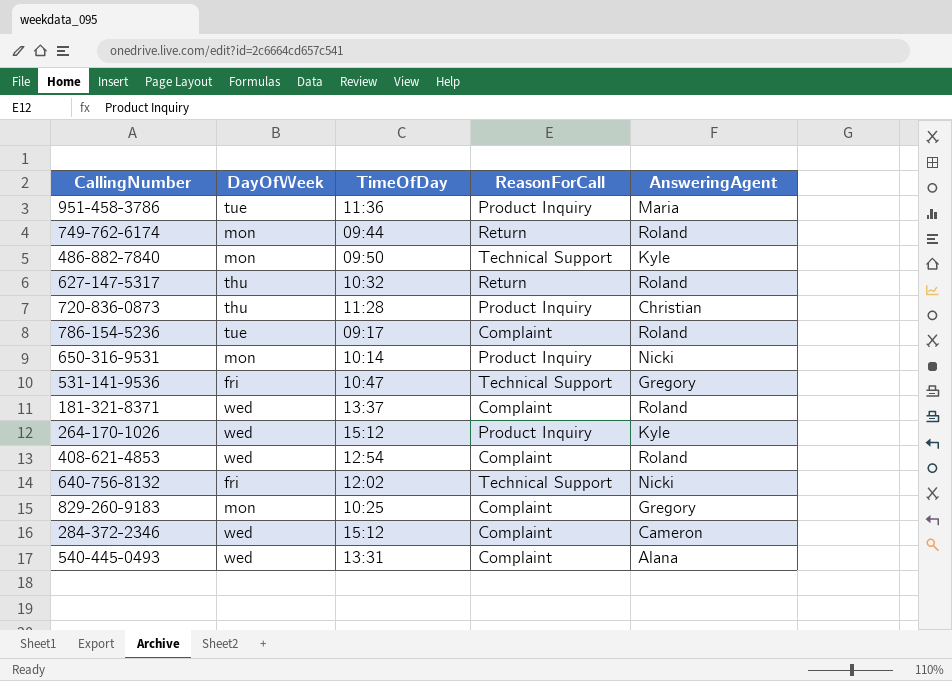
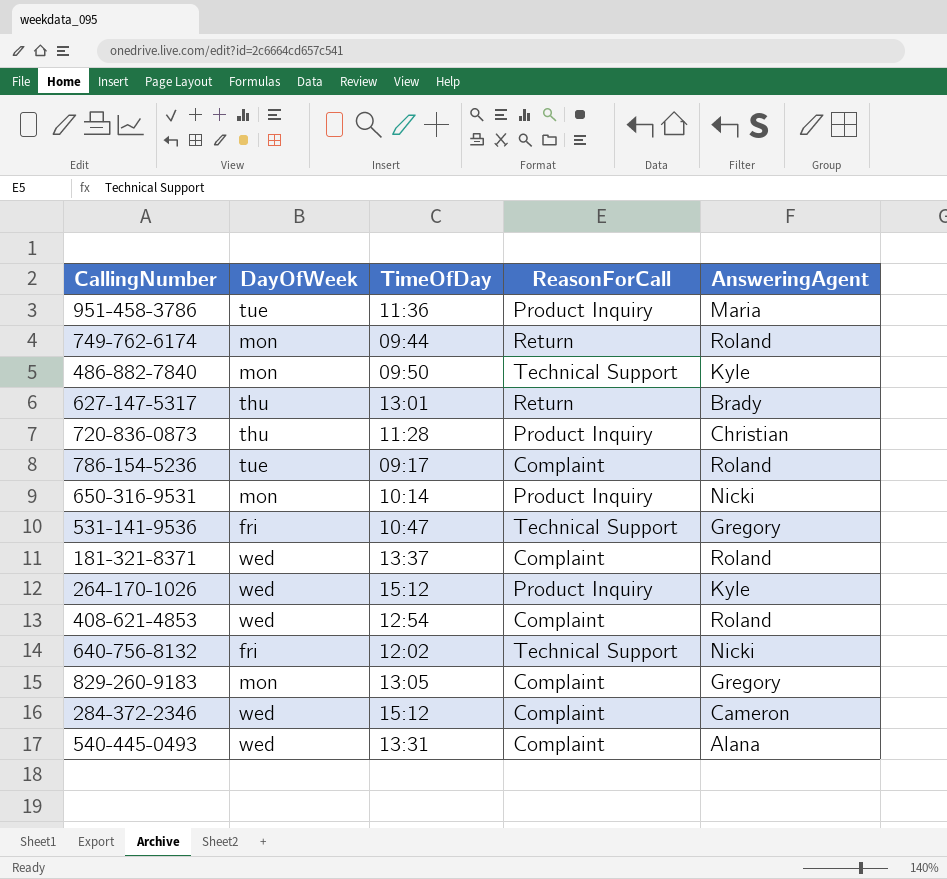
627-147-5317 | TimeOfDay: 10:32 -> 13:01
627-147-5317 | AnsweringAgent: Roland -> Brady
829-260-9183 | TimeOfDay: 10:25 -> 13:05

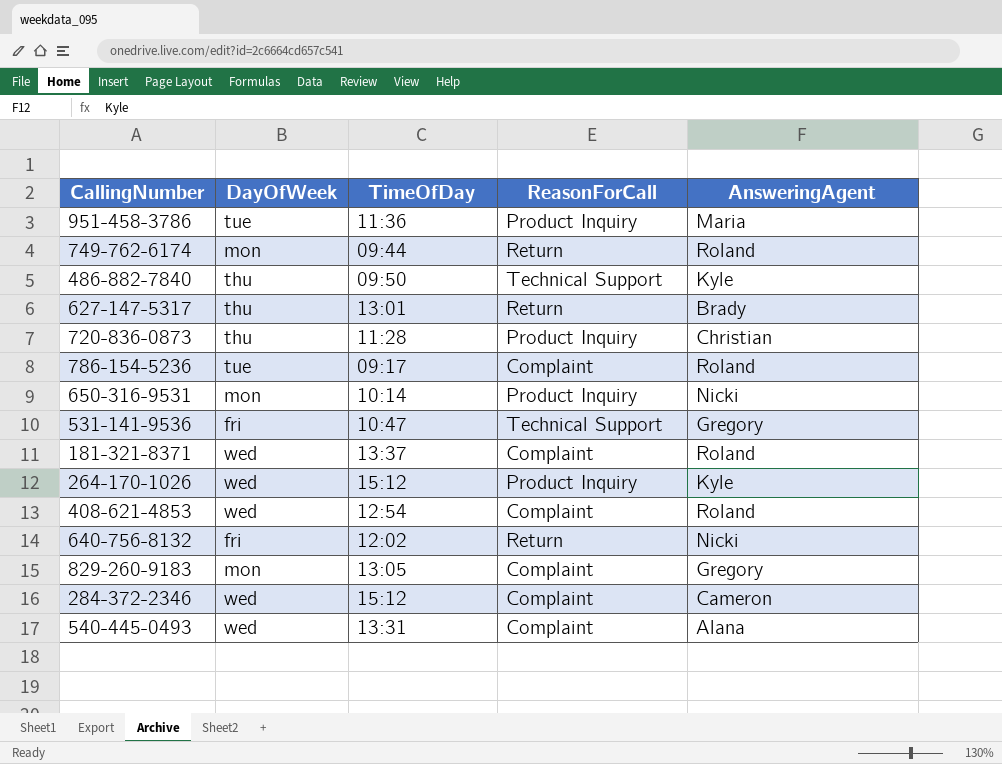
486-882-7840 | DayOfWeek: mon -> thu
640-756-8132 | ReasonForCall: Technical Support -> Return

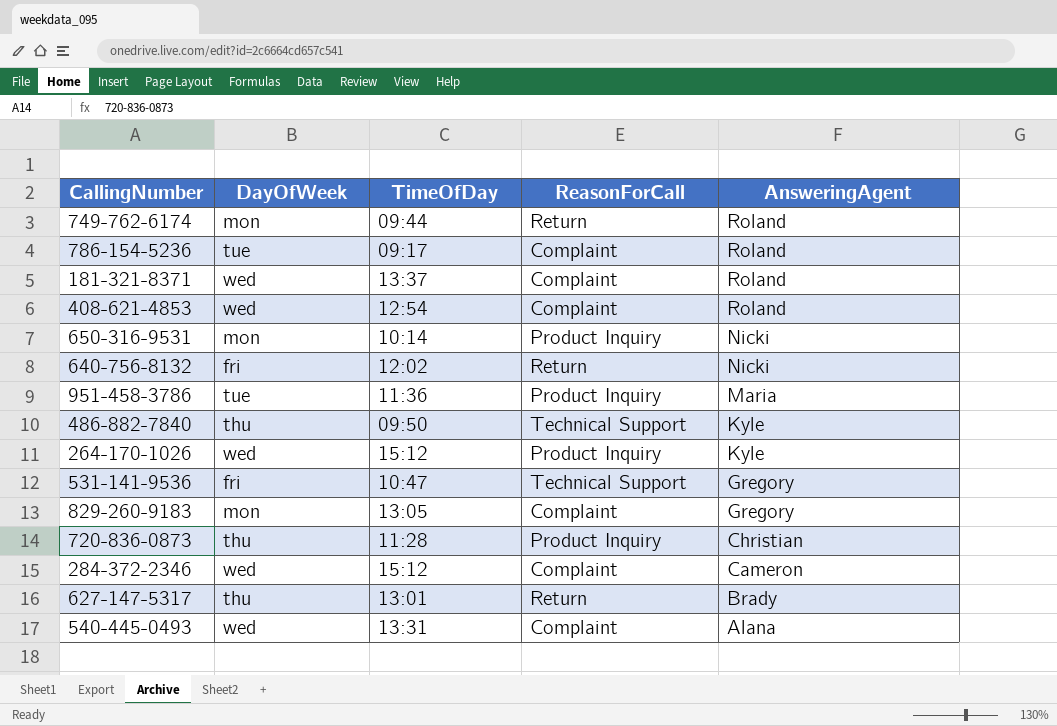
row order: none -> AnsweringAgent descending

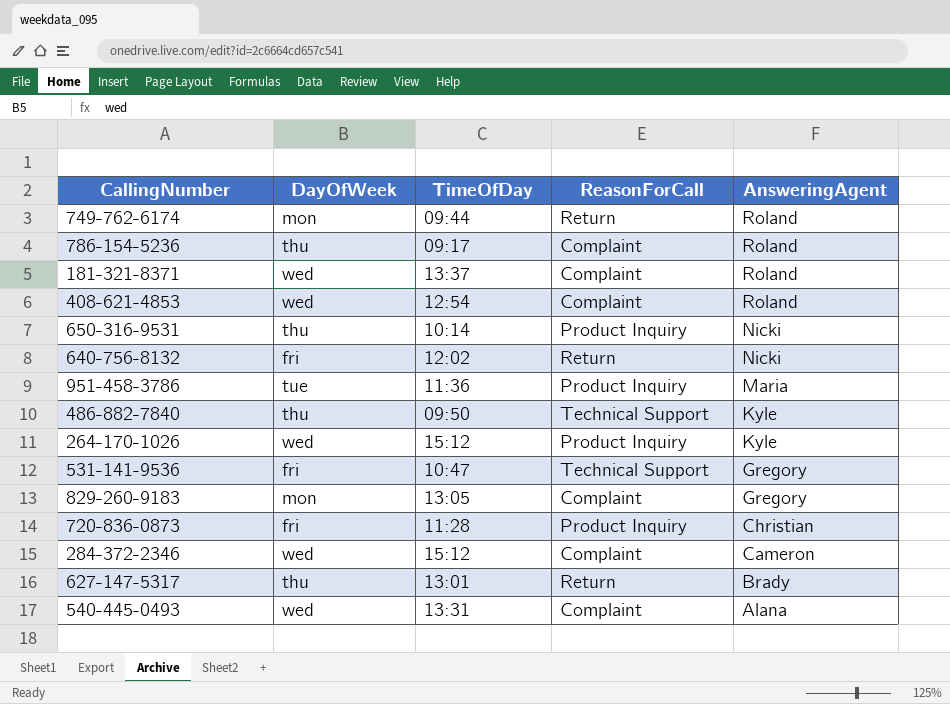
786-154-5236 | DayOfWeek: tue -> thu
650-316-9531 | DayOfWeek: mon -> thu
720-836-0873 | DayOfWeek: thu -> fri

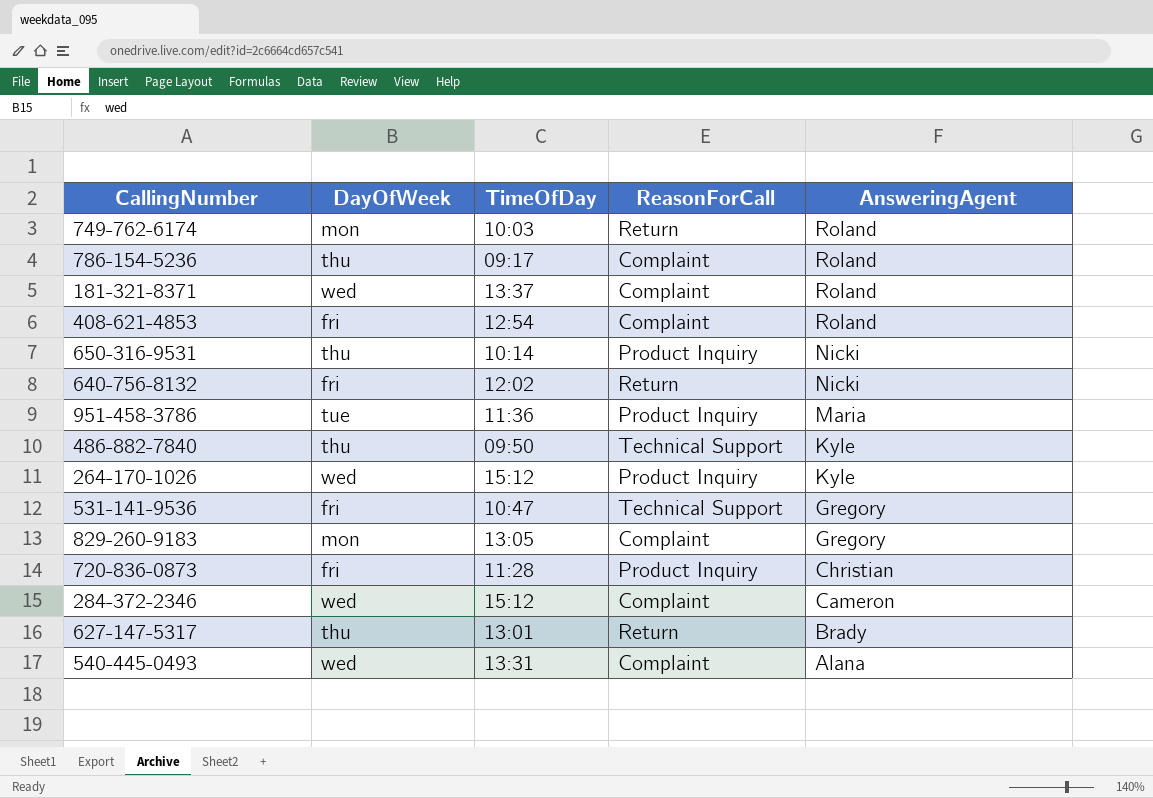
749-762-6174 | TimeOfDay: 09:44 -> 10:03
408-621-4853 | DayOfWeek: wed -> fri

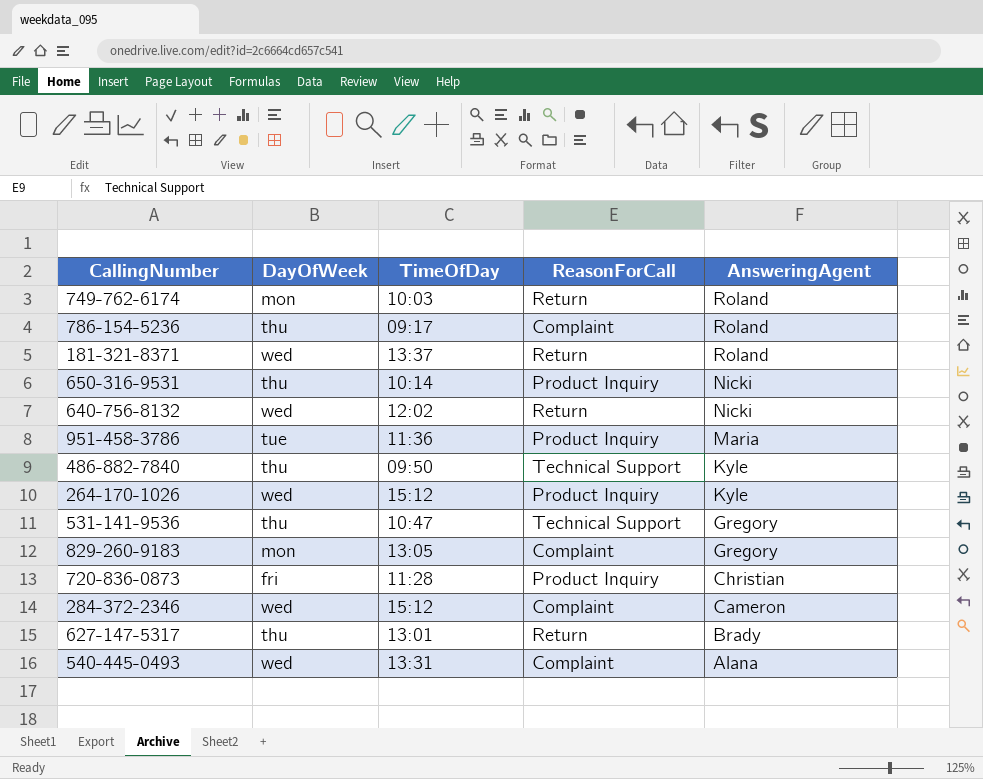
row 408-621-4853: fri | 12:54 | Complaint | Roland -> none
181-321-8371 | ReasonForCall: Complaint -> Return
640-756-8132 | DayOfWeek: fri -> wed
531-141-9536 | DayOfWeek: fri -> thu

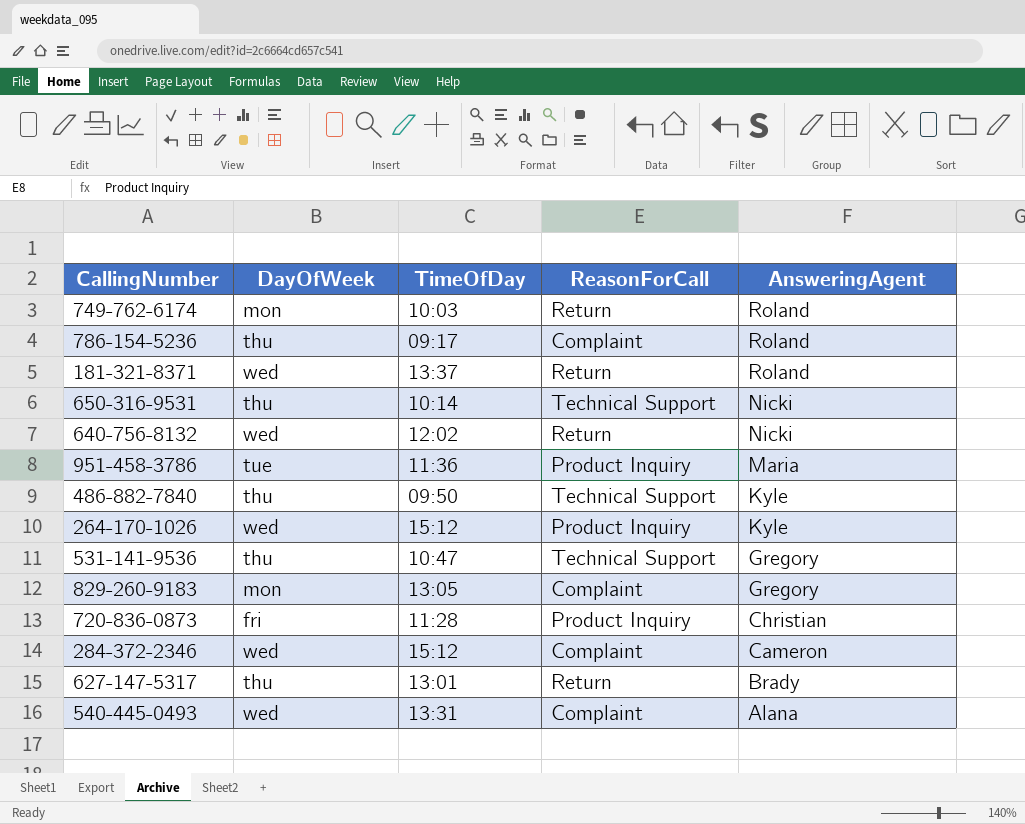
650-316-9531 | ReasonForCall: Product Inquiry -> Technical Support

